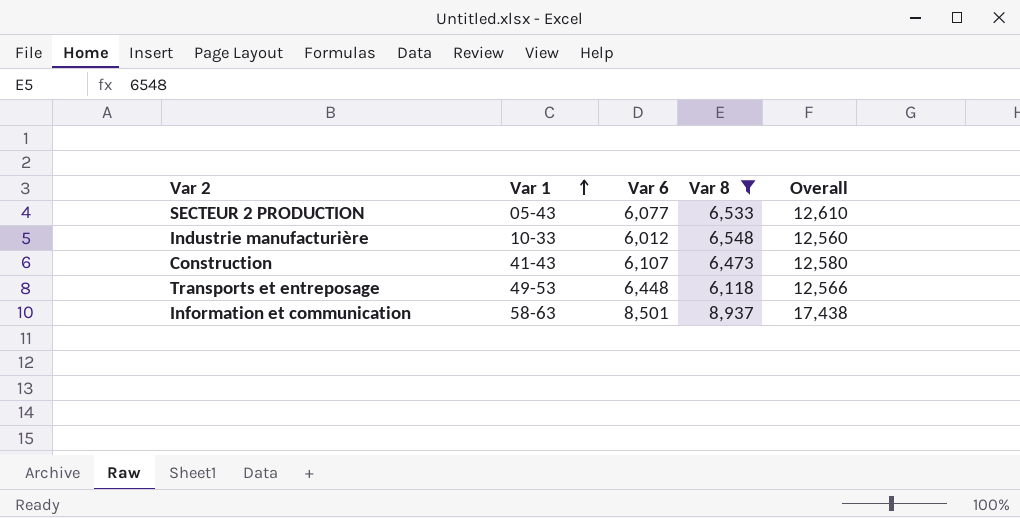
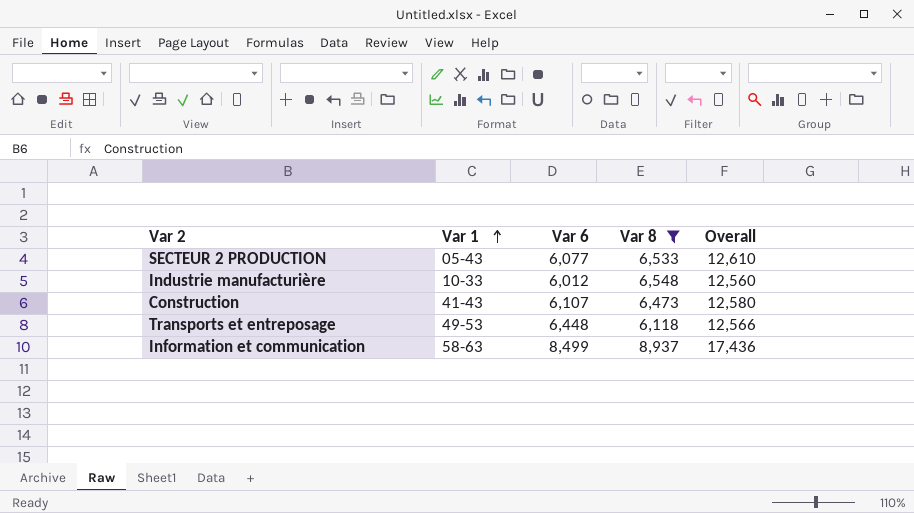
Information et communication | Var 6: 8,501 -> 8,499
Information et communication | Overall: 17,438 -> 17,436

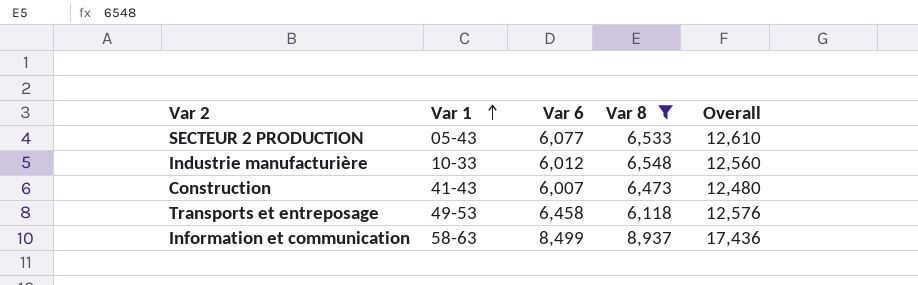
Construction | Var 6: 6,107 -> 6,007
Construction | Overall: 12,580 -> 12,480
Transports et entreposage | Var 6: 6,448 -> 6,458
Transports et entreposage | Overall: 12,566 -> 12,576

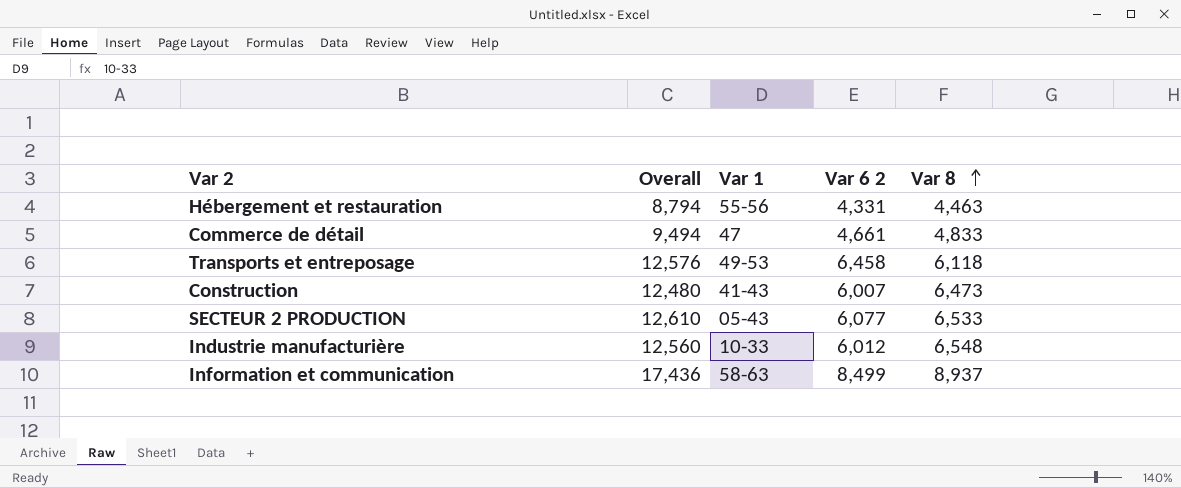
filter: Var 8 >= 6,118 -> none
row order: Var 1 ascending -> Var 8 ascending
column Overall | position: 5 -> 2
column name: Var 6 -> Var 6 2

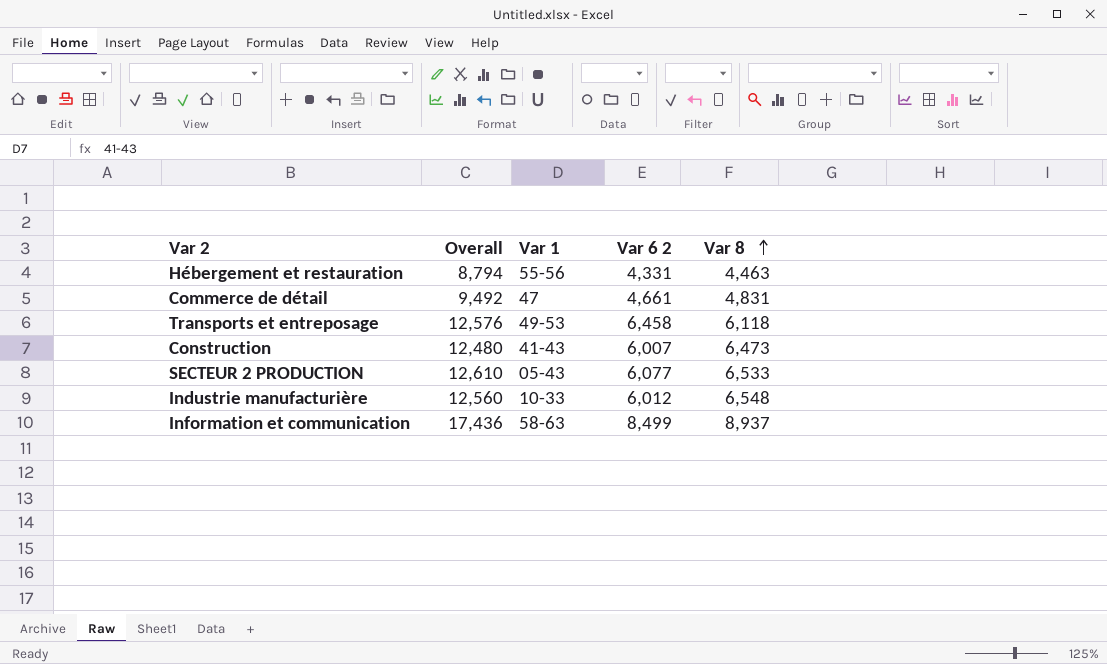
Commerce de détail | Overall: 9,494 -> 9,492
Commerce de détail | Var 8: 4,833 -> 4,831

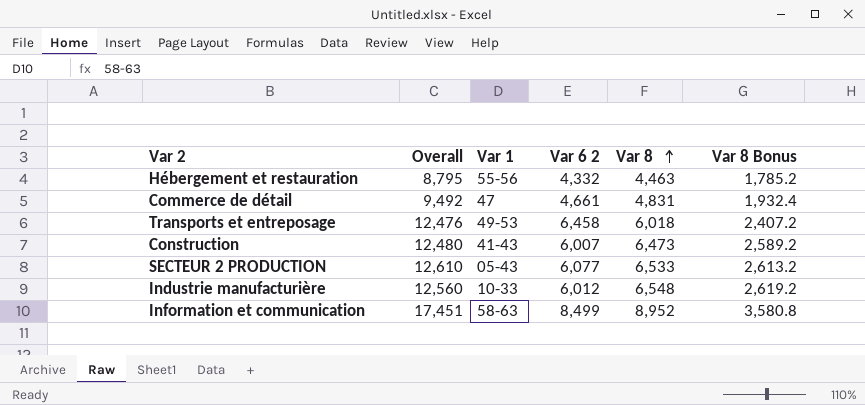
column Var 8 Bonus | formula: none -> [Var 8] * 0.4
Hébergement et restauration | Overall: 8,794 -> 8,795
Hébergement et restauration | Var 6 2: 4,331 -> 4,332
Transports et entreposage | Overall: 12,576 -> 12,476
Transports et entreposage | Var 8: 6,118 -> 6,018
Information et communication | Overall: 17,436 -> 17,451
Information et communication | Var 8: 8,937 -> 8,952

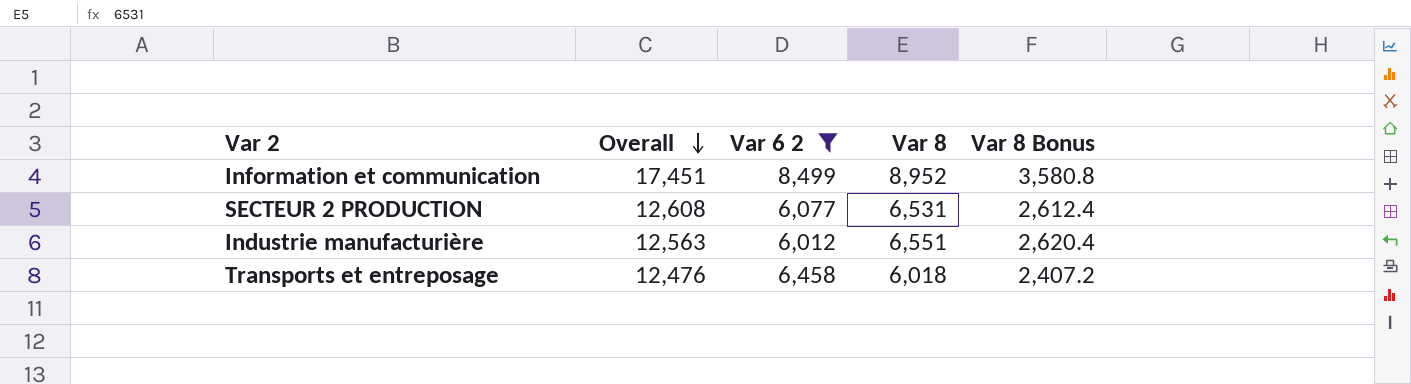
filter: none -> Var 6 2 >= 6,012
row order: Var 8 ascending -> Overall descending
column Var 1 | position: 3 -> none
SECTEUR 2 PRODUCTION | Overall: 12,610 -> 12,608
SECTEUR 2 PRODUCTION | Var 8: 6,533 -> 6,531
SECTEUR 2 PRODUCTION | Var 8 Bonus: 2,613.2 -> 2,612.4
Industrie manufacturière | Overall: 12,560 -> 12,563
Industrie manufacturière | Var 8: 6,548 -> 6,551
Industrie manufacturière | Var 8 Bonus: 2,619.2 -> 2,620.4

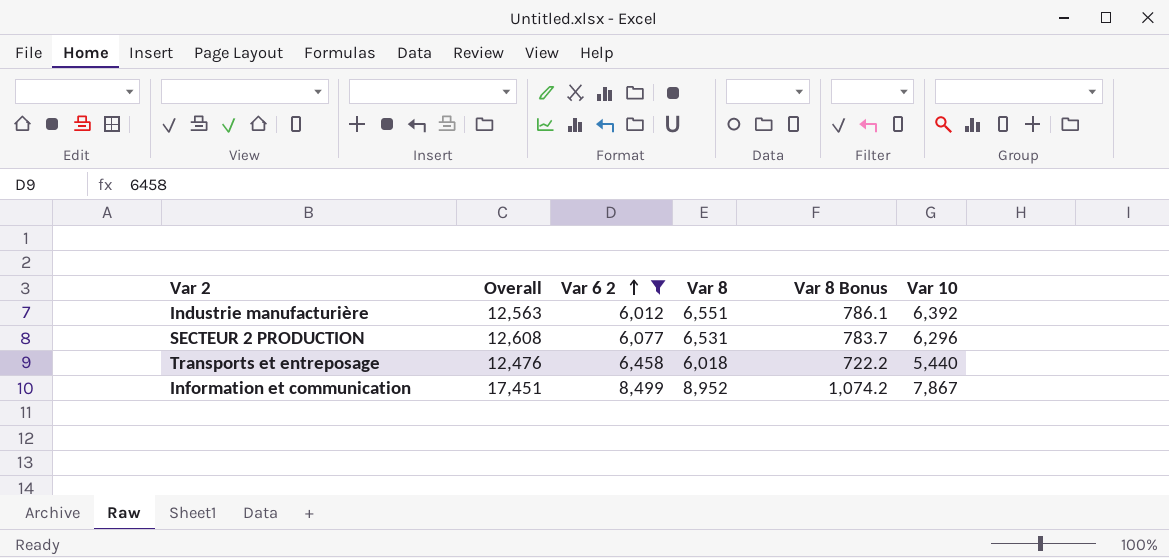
row order: Overall descending -> Var 6 2 ascending
column Var 8 Bonus | formula: [Var 8] * 0.4 -> [Var 8] * 0.12
column Var 10 | position: none -> 6

